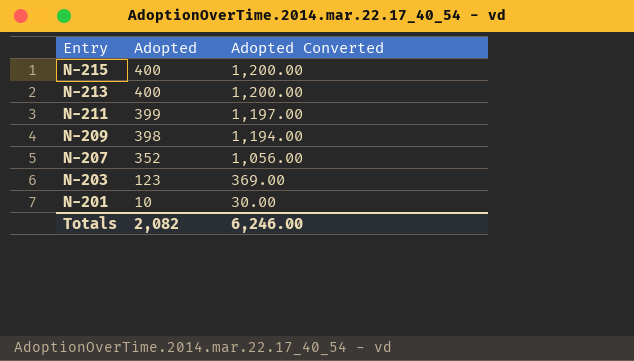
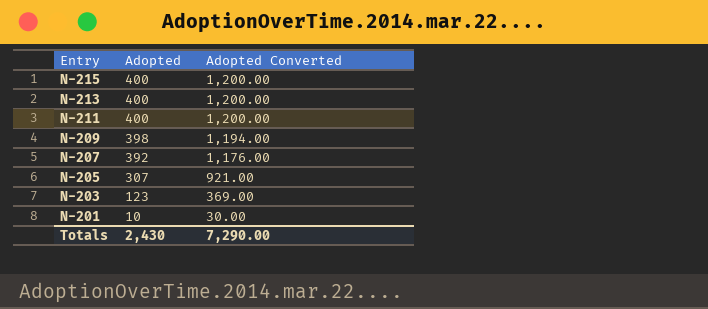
N-211 | Adopted: 399 -> 400
N-211 | Adopted Converted: 1,197.00 -> 1,200.00
N-207 | Adopted: 352 -> 392
N-207 | Adopted Converted: 1,056.00 -> 1,176.00
row N-205: none -> 307 | 921.00
Totals | Adopted: 2,082 -> 2,430
Totals | Adopted Converted: 6,246.00 -> 7,290.00

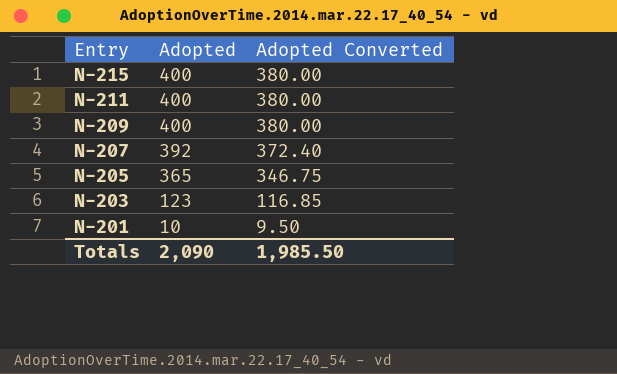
column Adopted Converted | formula: [Adopted] * 3 -> [Adopted] * 0.95
row N-213: 400 | 1,200.00 -> none
N-209 | Adopted: 398 -> 400
N-205 | Adopted: 307 -> 365
Totals | Adopted: 2,430 -> 2,090
Totals | Adopted Converted: 7,290.00 -> 1,985.50

